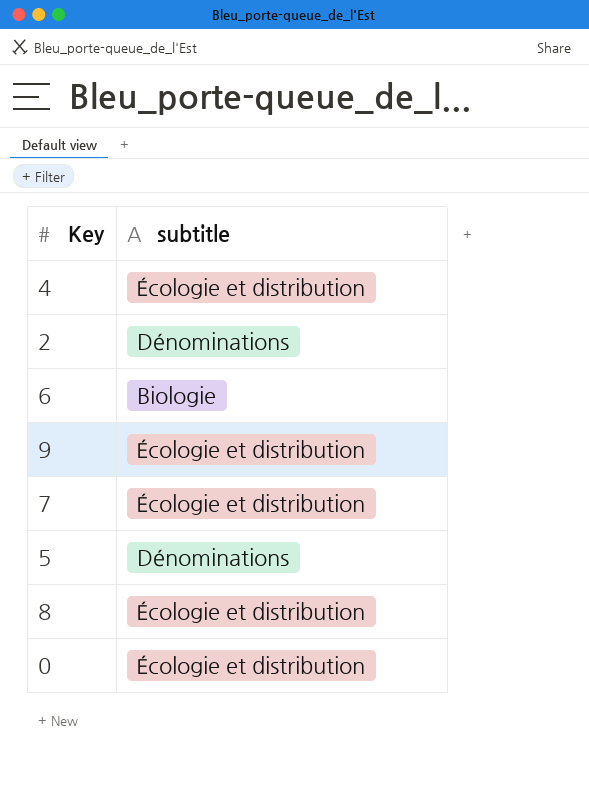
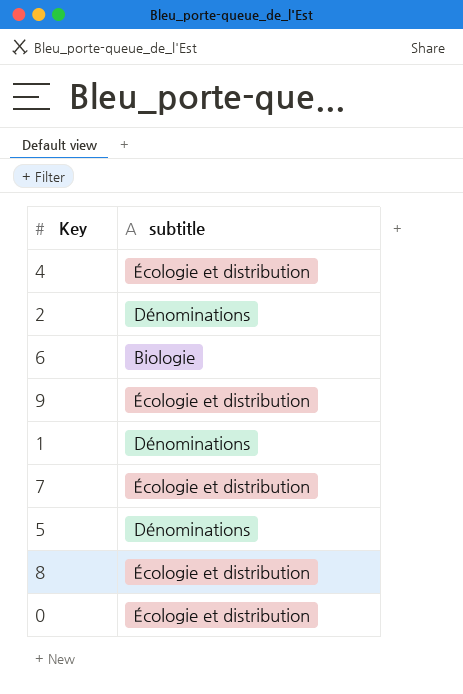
row 1: none -> Dénominations

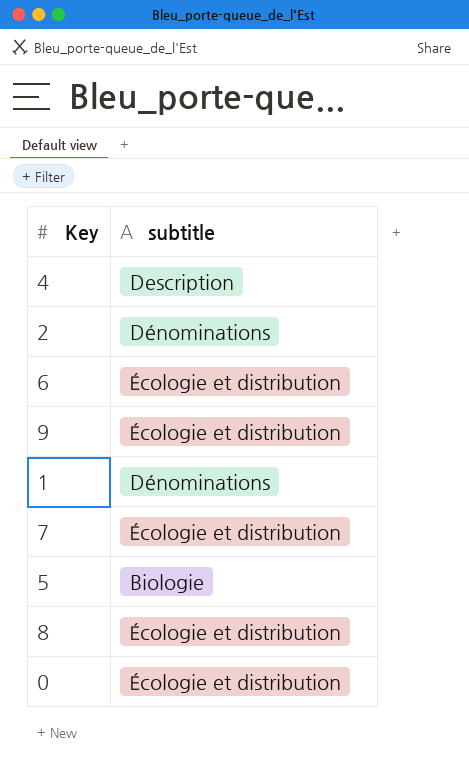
4 | subtitle: Écologie et distribution -> Description
6 | subtitle: Biologie -> Écologie et distribution
5 | subtitle: Dénominations -> Biologie

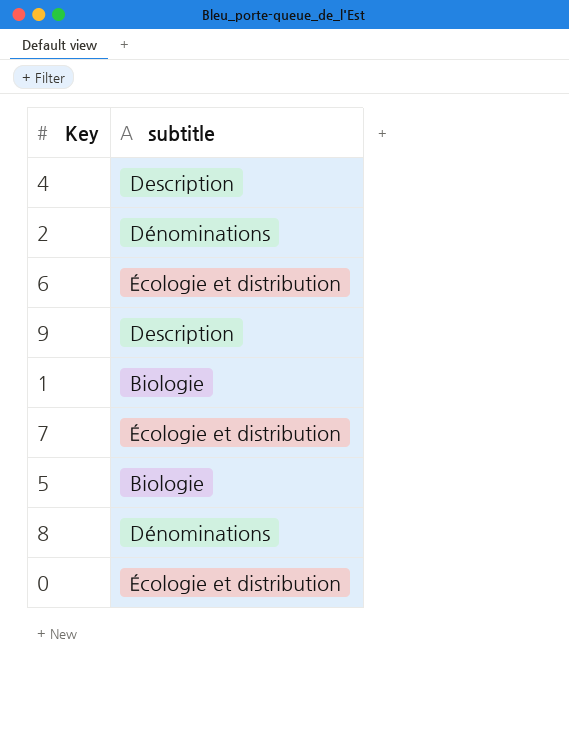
9 | subtitle: Écologie et distribution -> Description
1 | subtitle: Dénominations -> Biologie
8 | subtitle: Écologie et distribution -> Dénominations

